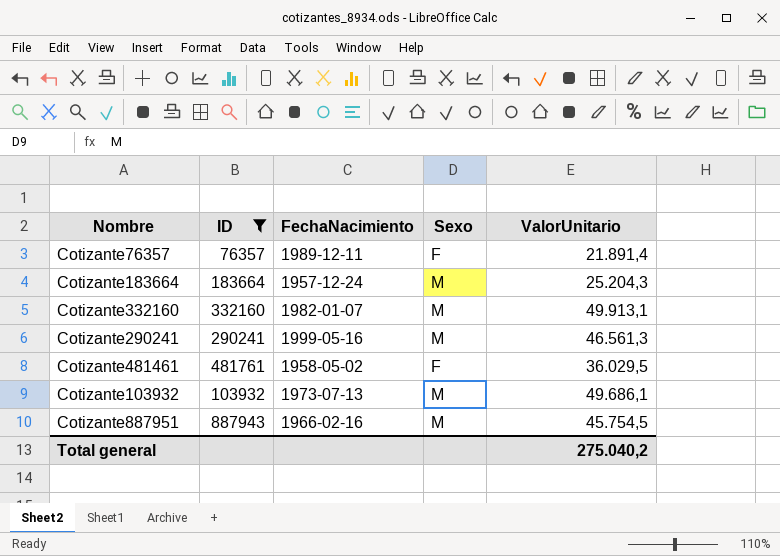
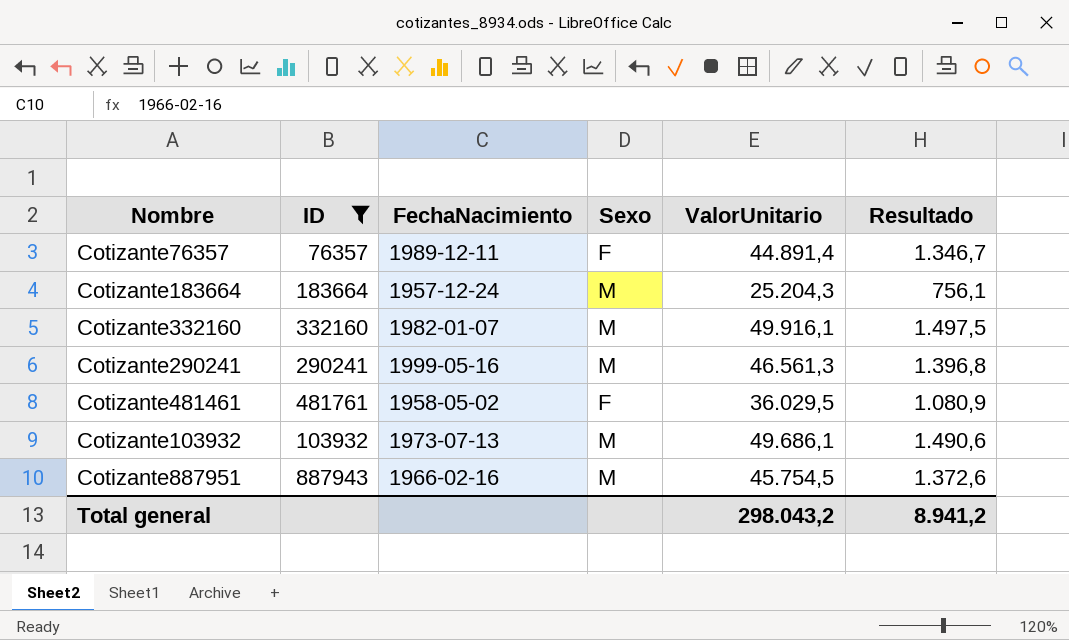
column Resultado | formula: none -> [ValorUnitario] * 0,03
Cotizante76357 | ValorUnitario: 21.891,4 -> 44.891,4
Cotizante332160 | ValorUnitario: 49.913,1 -> 49.916,1
Total general | ValorUnitario: 275.040,2 -> 298.043,2

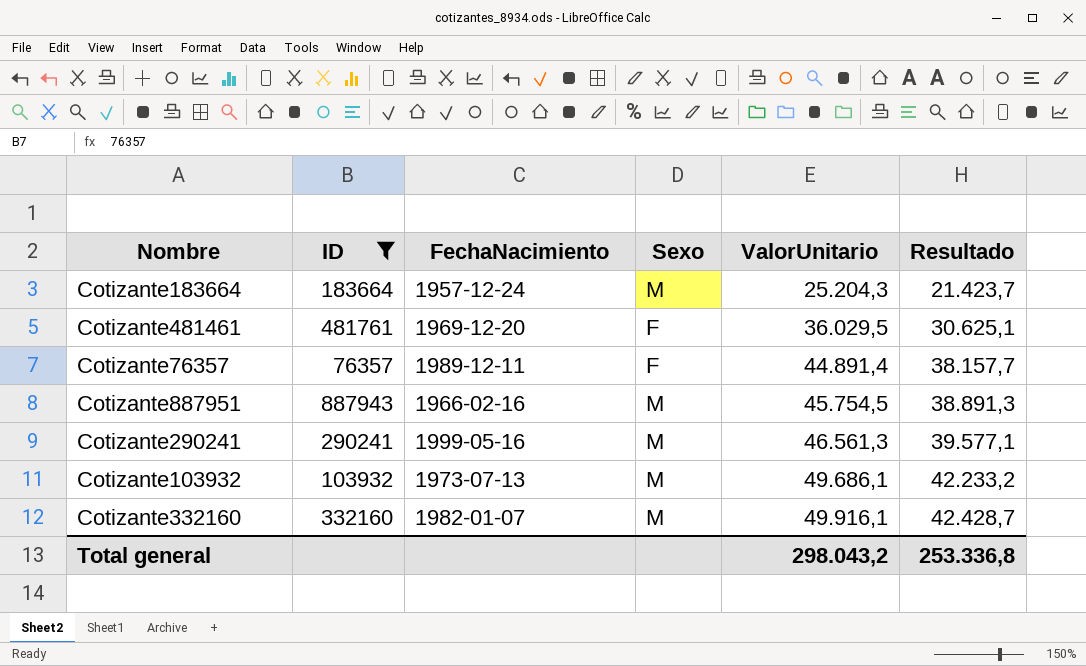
row order: none -> ValorUnitario ascending
column Resultado | formula: [ValorUnitario] * 0,03 -> [ValorUnitario] * 0,85
Cotizante481461 | FechaNacimiento: 1958-05-02 -> 1969-12-20
Total general | Resultado: 8.941,2 -> 253.336,8

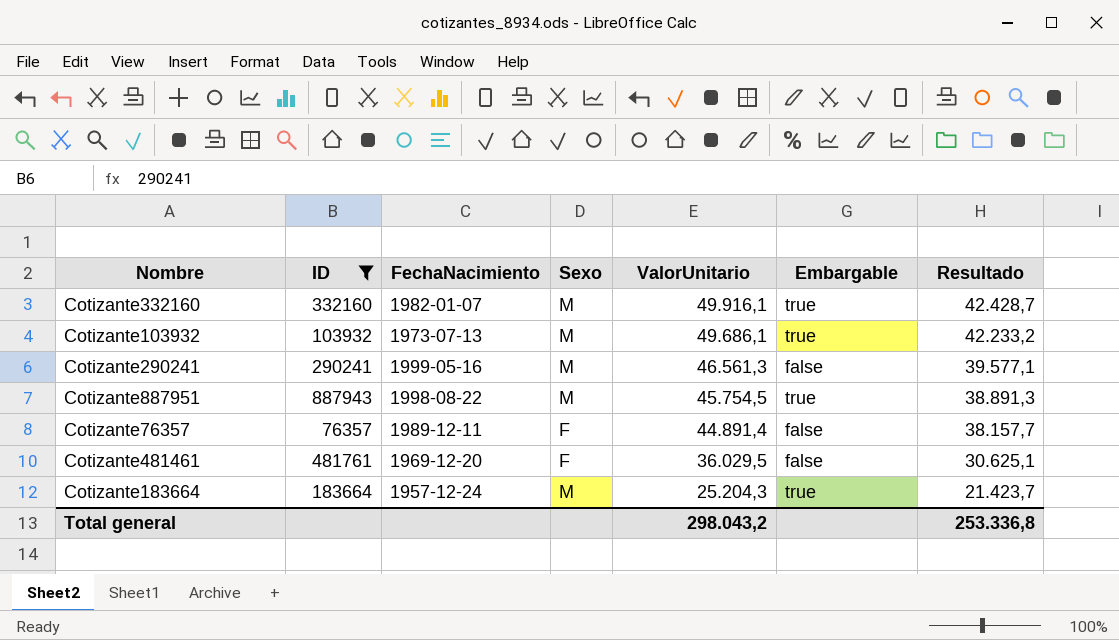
row order: ValorUnitario ascending -> ValorUnitario descending
column Embargable | position: none -> 6
Cotizante887951 | FechaNacimiento: 1966-02-16 -> 1998-08-22

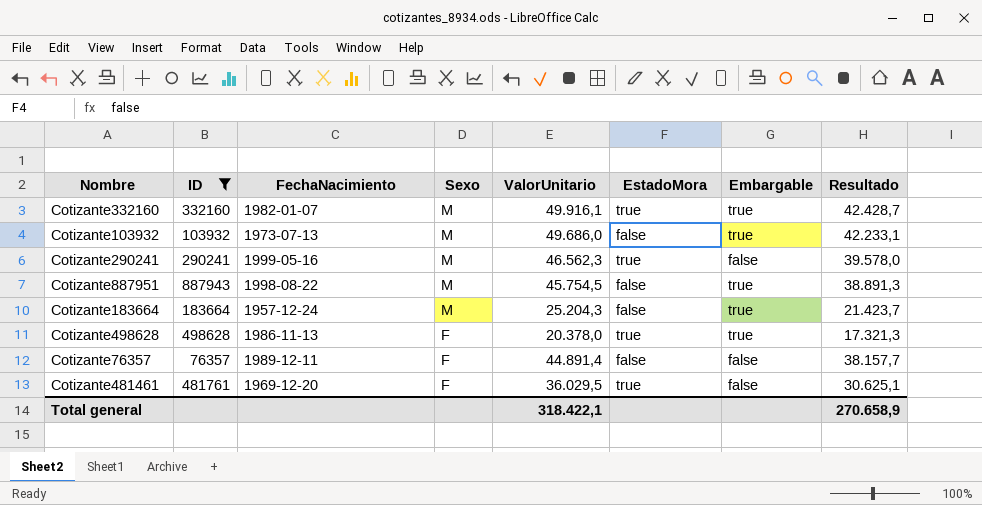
row order: ValorUnitario descending -> Sexo descending
column EstadoMora | position: none -> 6
Cotizante103932 | ValorUnitario: 49.686,1 -> 49.686,0
Cotizante103932 | Resultado: 42.233,2 -> 42.233,1
Cotizante290241 | ValorUnitario: 46.561,3 -> 46.562,3
Cotizante290241 | Resultado: 39.577,1 -> 39.578,0
row Cotizante498628: none -> 498628 | 1986-11-13 | F | 20.378,0 | true | true | 17.321,3
Total general | ValorUnitario: 298.043,2 -> 318.422,1
Total general | Resultado: 253.336,8 -> 270.658,9

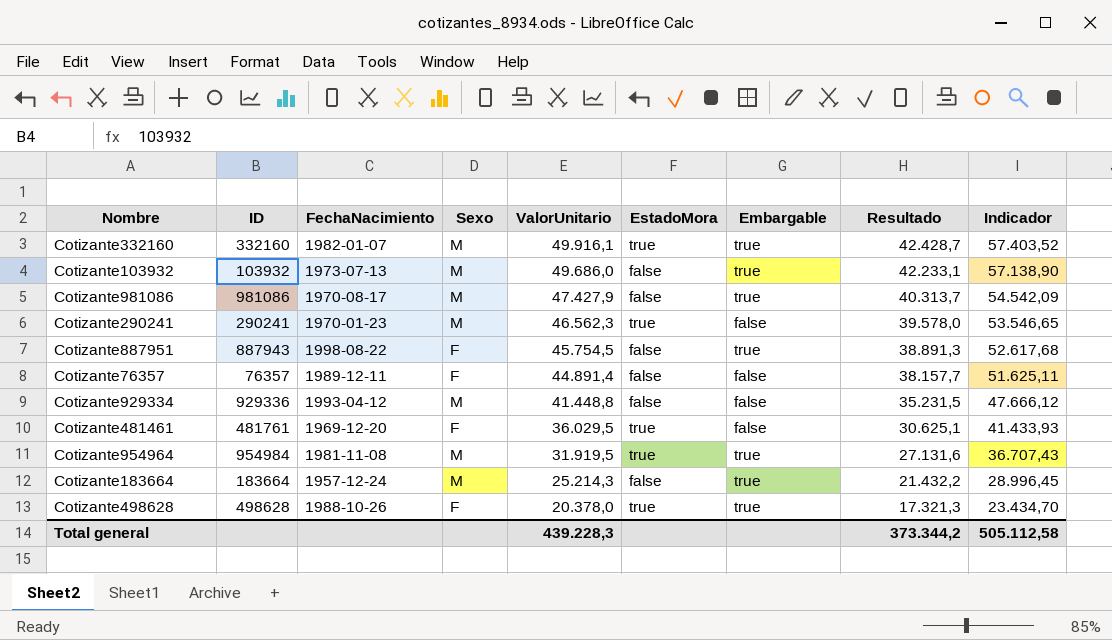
filter: ID <= 887943 -> none
row order: Sexo descending -> ValorUnitario descending
column Indicador | formula: none -> [ValorUnitario] * 1,15
Cotizante290241 | FechaNacimiento: 1999-05-16 -> 1970-01-23
Cotizante887951 | Sexo: M -> F
Cotizante183664 | ValorUnitario: 25.204,3 -> 25.214,3
Cotizante183664 | Resultado: 21.423,7 -> 21.432,2
Cotizante498628 | FechaNacimiento: 1986-11-13 -> 1988-10-26
Total general | ValorUnitario: 318.422,1 -> 439.228,3
Total general | Resultado: 270.658,9 -> 373.344,2

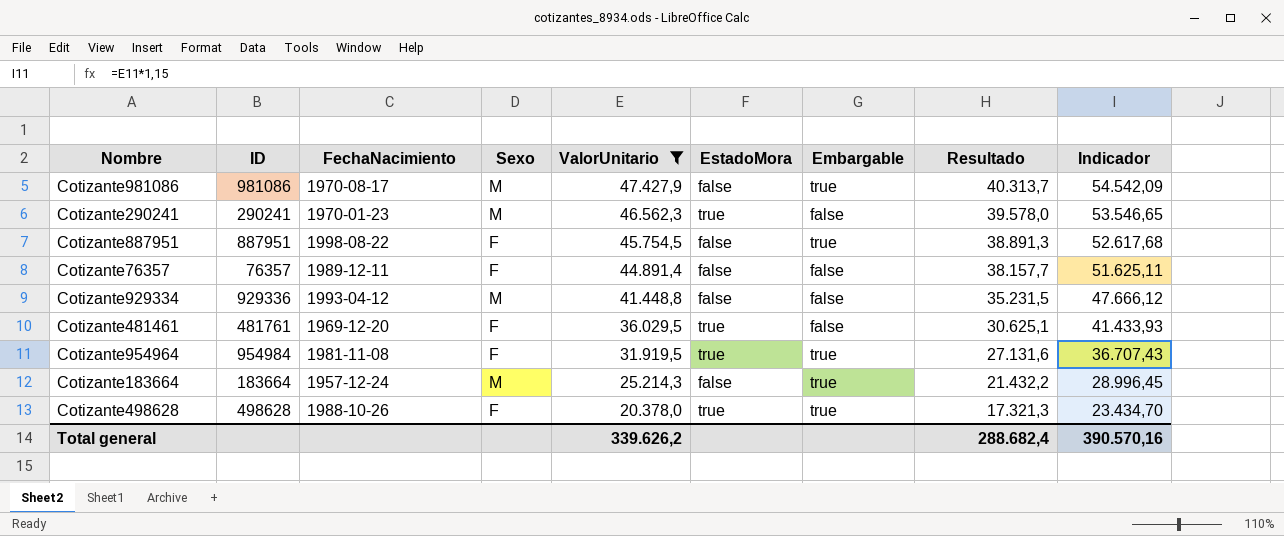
filter: none -> ValorUnitario <= 47.427,9
Cotizante887951 | ID: 887943 -> 887951
Cotizante954964 | Sexo: M -> F
Total general | ValorUnitario: 439.228,3 -> 339.626,2
Total general | Resultado: 373.344,2 -> 288.682,4
Total general | Indicador: 505.112,58 -> 390.570,16

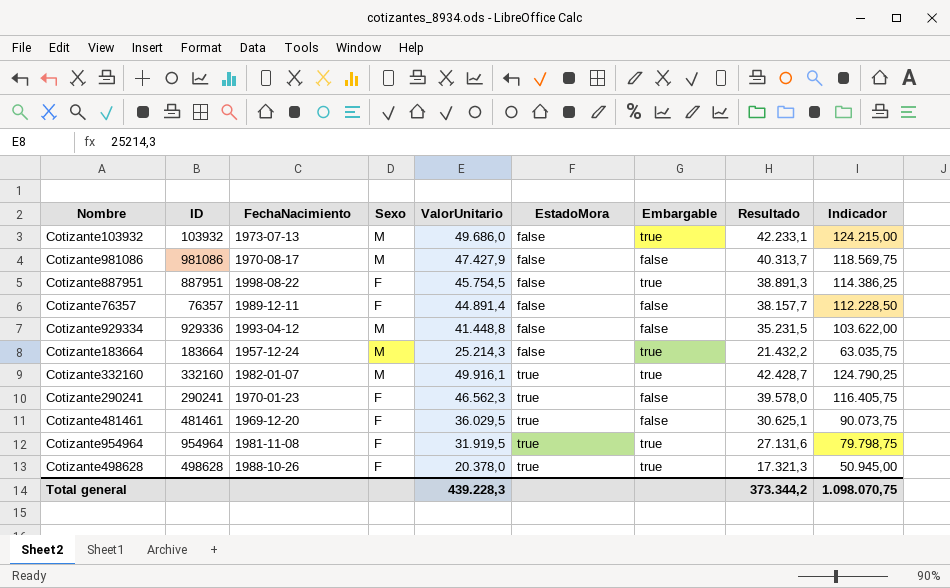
filter: ValorUnitario <= 47.427,9 -> none
row order: ValorUnitario descending -> EstadoMora ascending
column Indicador | formula: [ValorUnitario] * 1,15 -> [ValorUnitario] * 2,5
Cotizante981086 | Embargable: true -> false
Cotizante290241 | Sexo: M -> F
Cotizante481461 | ID: 481761 -> 481461
Cotizante954964 | ID: 954984 -> 954964
Total general | ValorUnitario: 339.626,2 -> 439.228,3
Total general | Resultado: 288.682,4 -> 373.344,2
Total general | Indicador: 390.570,16 -> 1.098.070,75

